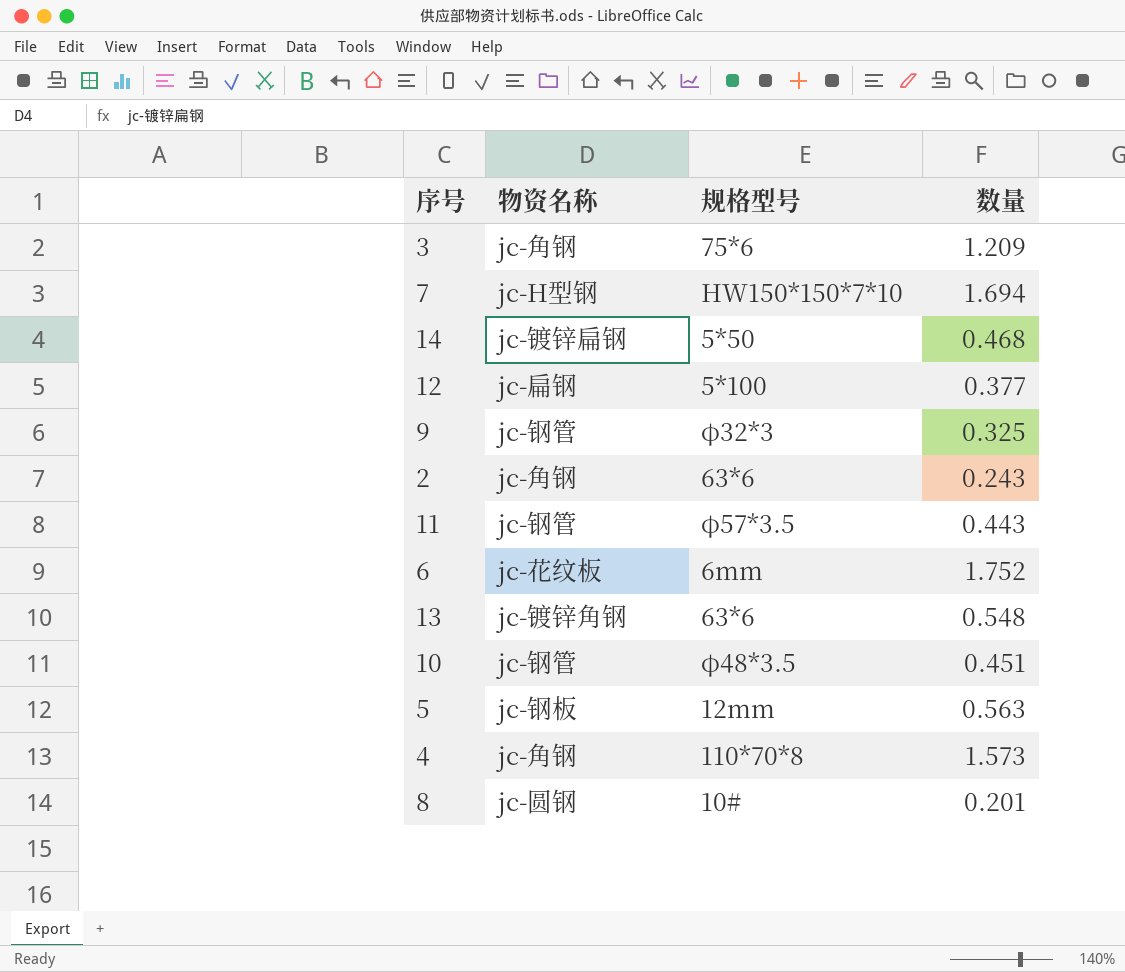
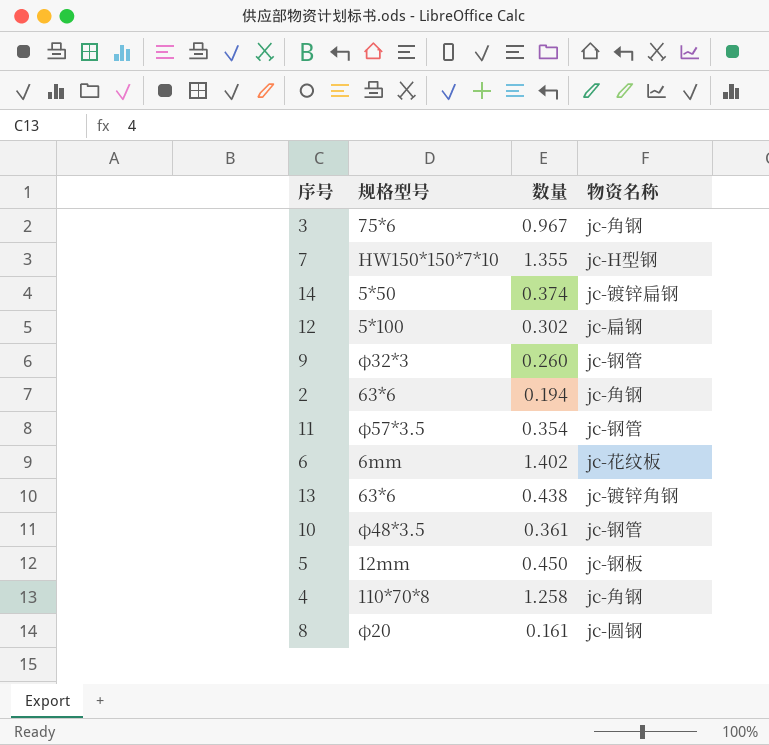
column 物资名称 | position: 2 -> 4
3 | 数量: 1.209 -> 0.967
7 | 数量: 1.694 -> 1.355
14 | 数量: 0.468 -> 0.374
12 | 数量: 0.377 -> 0.302
9 | 数量: 0.325 -> 0.260
2 | 数量: 0.243 -> 0.194
11 | 数量: 0.443 -> 0.354
6 | 数量: 1.752 -> 1.402
13 | 数量: 0.548 -> 0.438
10 | 数量: 0.451 -> 0.361
5 | 数量: 0.563 -> 0.450
4 | 数量: 1.573 -> 1.258
8 | 规格型号: 10# -> φ20
8 | 数量: 0.201 -> 0.161

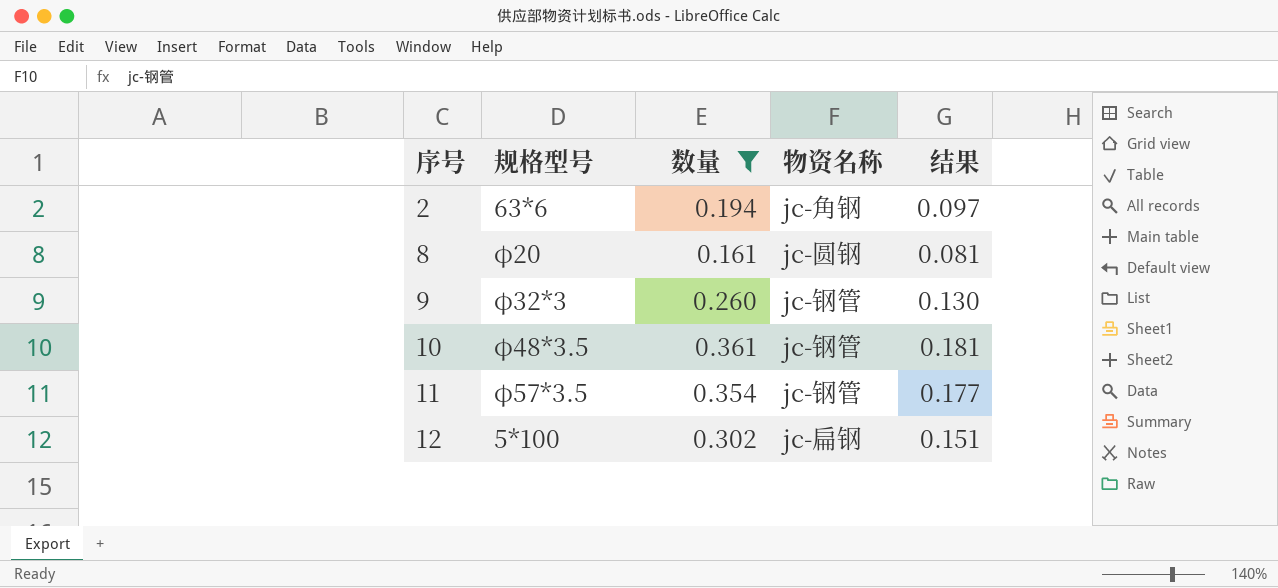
filter: none -> 数量 <= 0.361
row order: none -> 序号 ascending
column 结果 | formula: none -> [数量] * 0.5

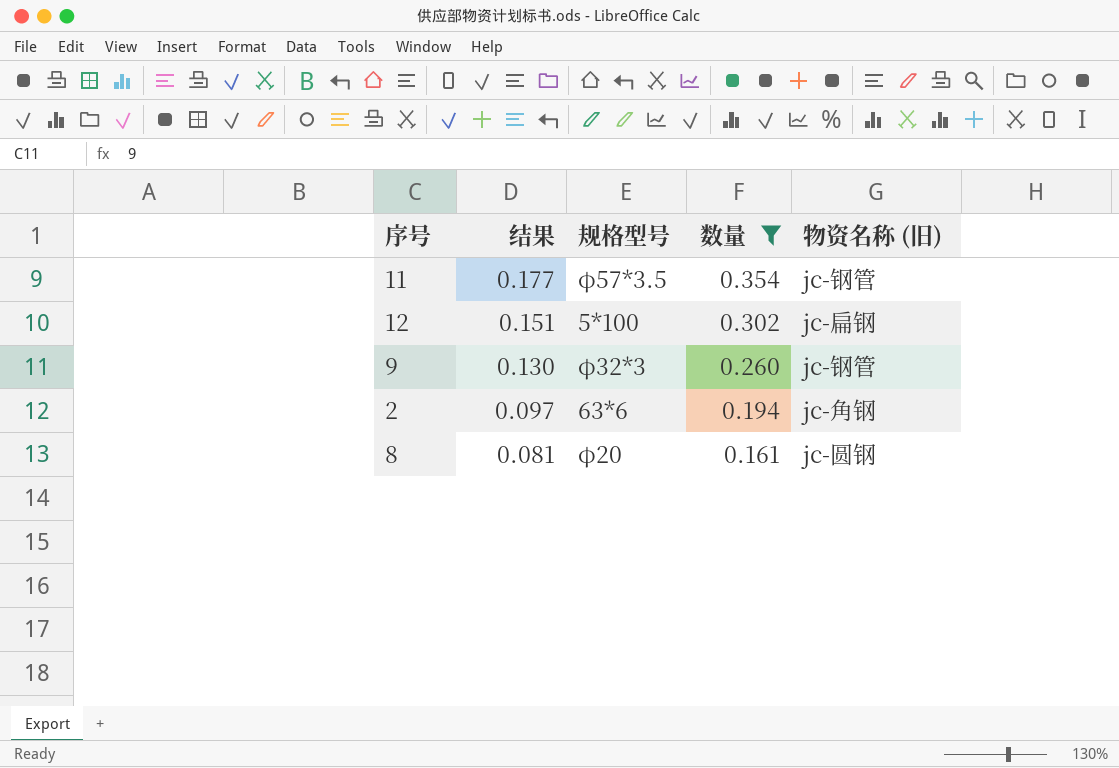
row order: 序号 ascending -> 结果 descending
column 结果 | position: 5 -> 2
column name: 物资名称 -> 物资名称 (旧)
row 10: φ48*3.5 | 0.361 | jc-钢管 | 0.181 -> none

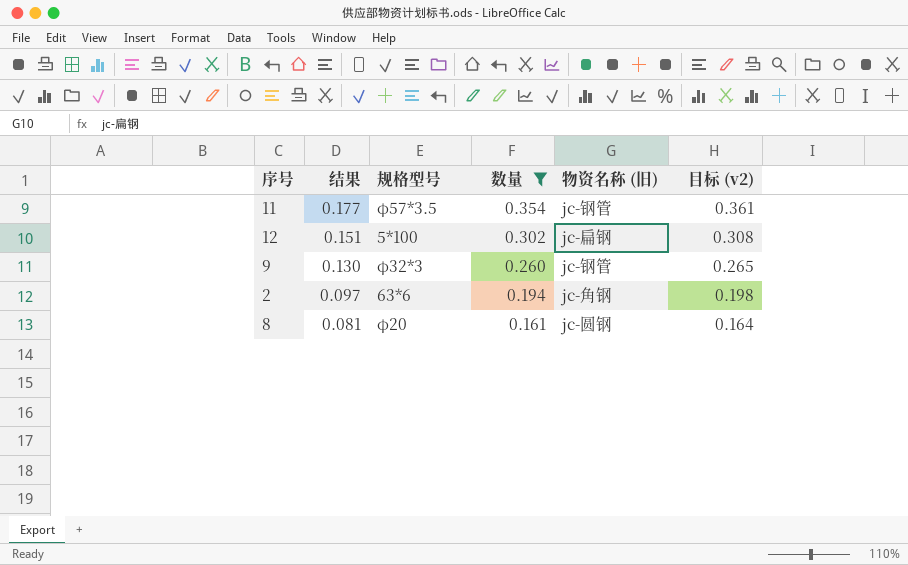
column 目标 (v2) | formula: none -> [数量] * 1.02

